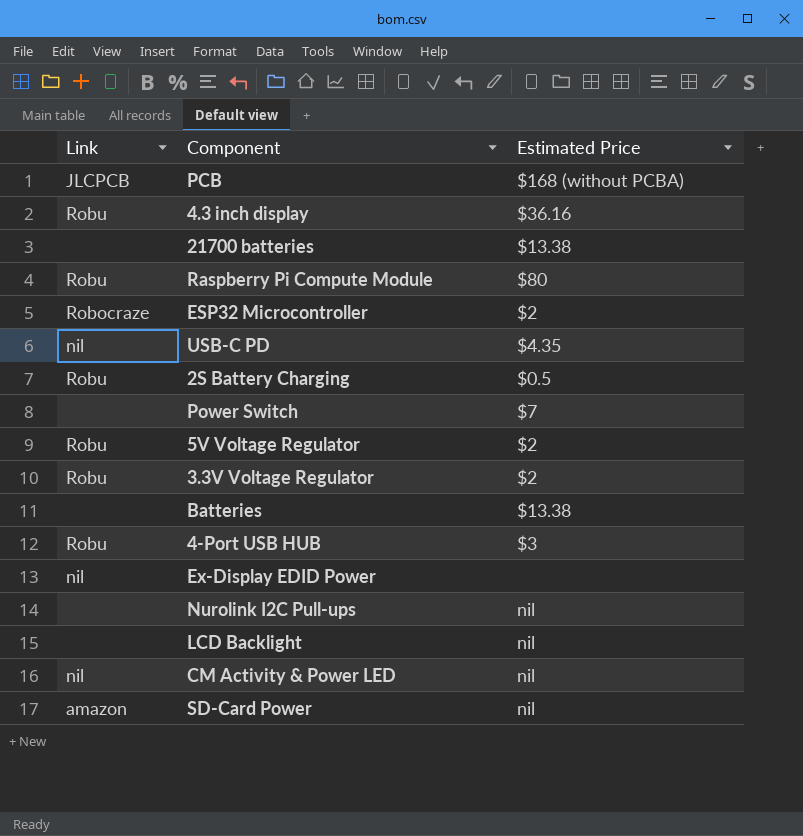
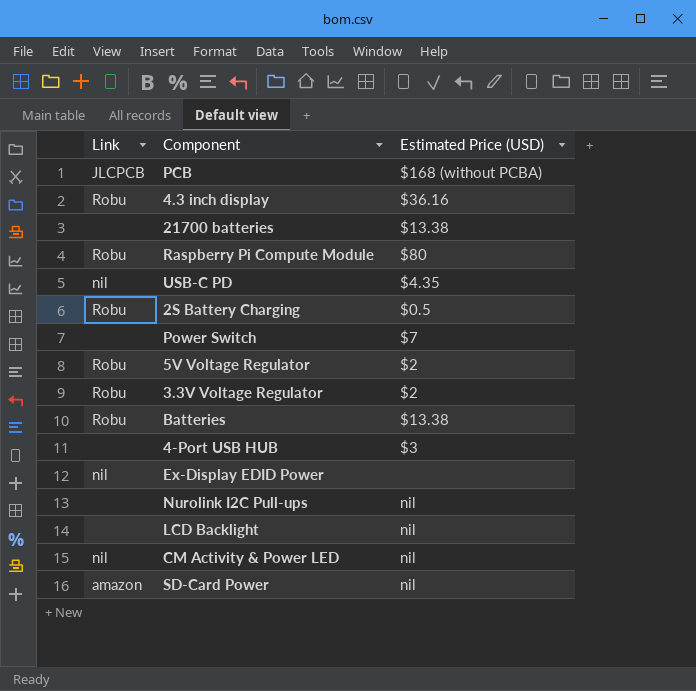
column name: Estimated Price -> Estimated Price (USD)
row ESP32 Microcontroller: Robocraze | $2 -> none
Batteries | Link: none -> Robu
4-Port USB HUB | Link: Robu -> none

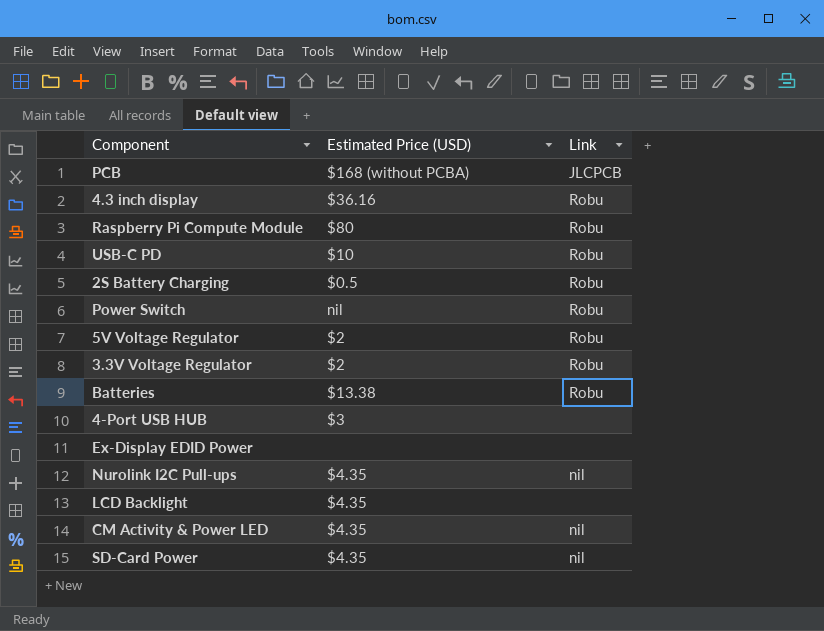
column Link | position: 1 -> 3
row 21700 batteries: none | $13.38 -> none
USB-C PD | Estimated Price (USD): $4.35 -> $10
USB-C PD | Link: nil -> Robu
Power Switch | Estimated Price (USD): $7 -> nil
Power Switch | Link: none -> Robu
Ex-Display EDID Power | Link: nil -> none
Nurolink I2C Pull-ups | Estimated Price (USD): nil -> $4.35
Nurolink I2C Pull-ups | Link: none -> nil
LCD Backlight | Estimated Price (USD): nil -> $4.35
CM Activity & Power LED | Estimated Price (USD): nil -> $4.35
SD-Card Power | Estimated Price (USD): nil -> $4.35
SD-Card Power | Link: amazon -> nil

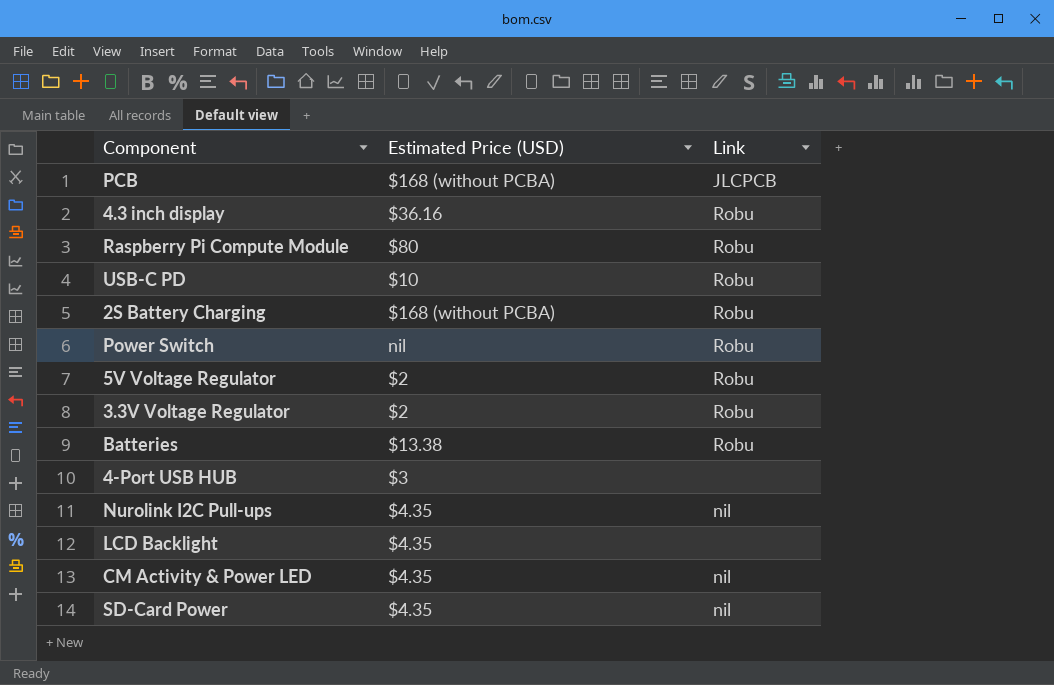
row Ex-Display EDID Power: none | none -> none
2S Battery Charging | Estimated Price (USD): $0.5 -> $168 (without PCBA)

